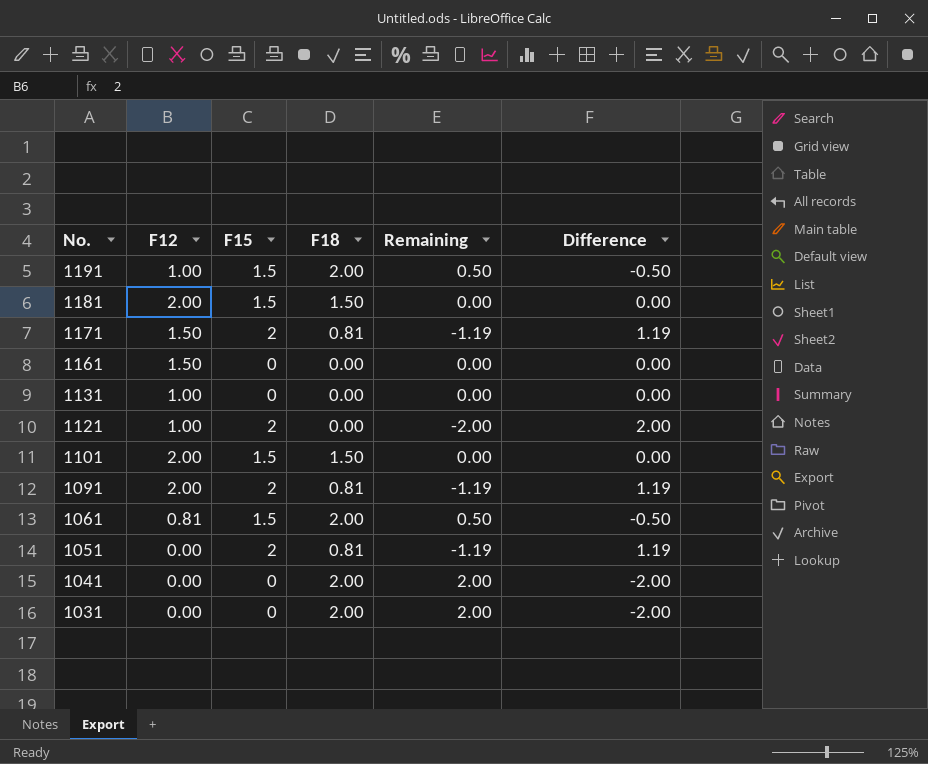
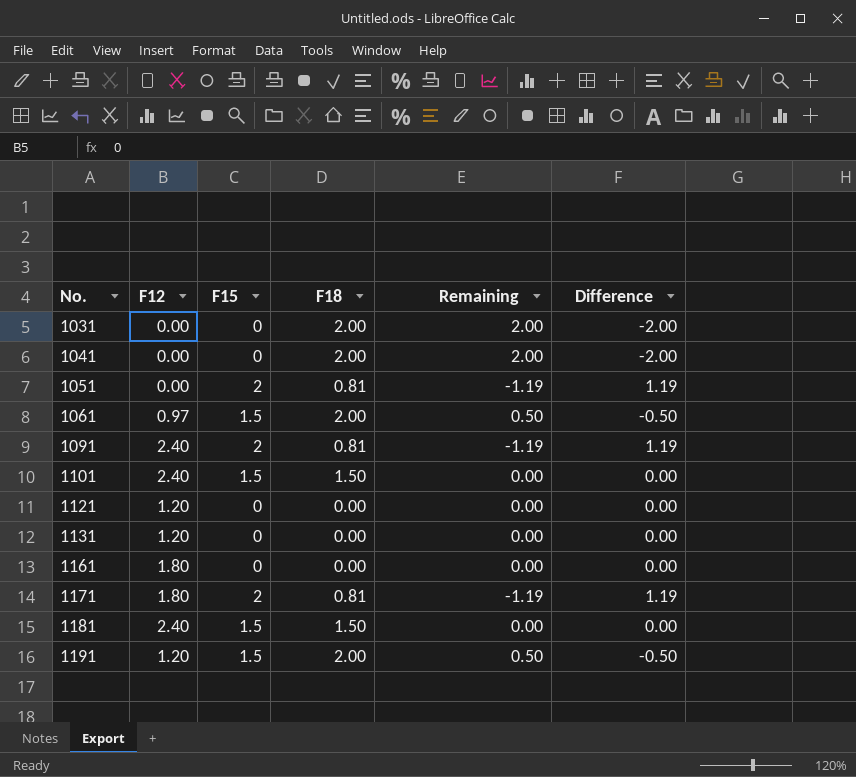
row order: No. descending -> No. ascending
1061 | F12: 0.81 -> 0.97
1091 | F12: 2.00 -> 2.40
1101 | F12: 2.00 -> 2.40
1121 | F12: 1.00 -> 1.20
1121 | F15: 2 -> 0
1121 | Remaining: -2.00 -> 0.00
1121 | Difference: 2.00 -> 0.00
1131 | F12: 1.00 -> 1.20
1161 | F12: 1.50 -> 1.80
1171 | F12: 1.50 -> 1.80
1181 | F12: 2.00 -> 2.40
1191 | F12: 1.00 -> 1.20

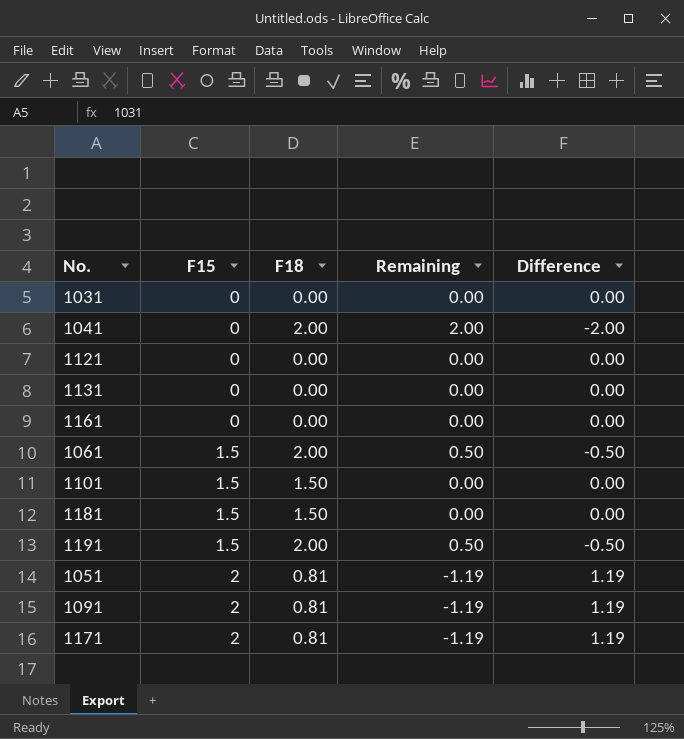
row order: No. ascending -> F15 ascending
column F12 | position: 2 -> none
1031 | F18: 2.00 -> 0.00
1031 | Remaining: 2.00 -> 0.00
1031 | Difference: -2.00 -> 0.00

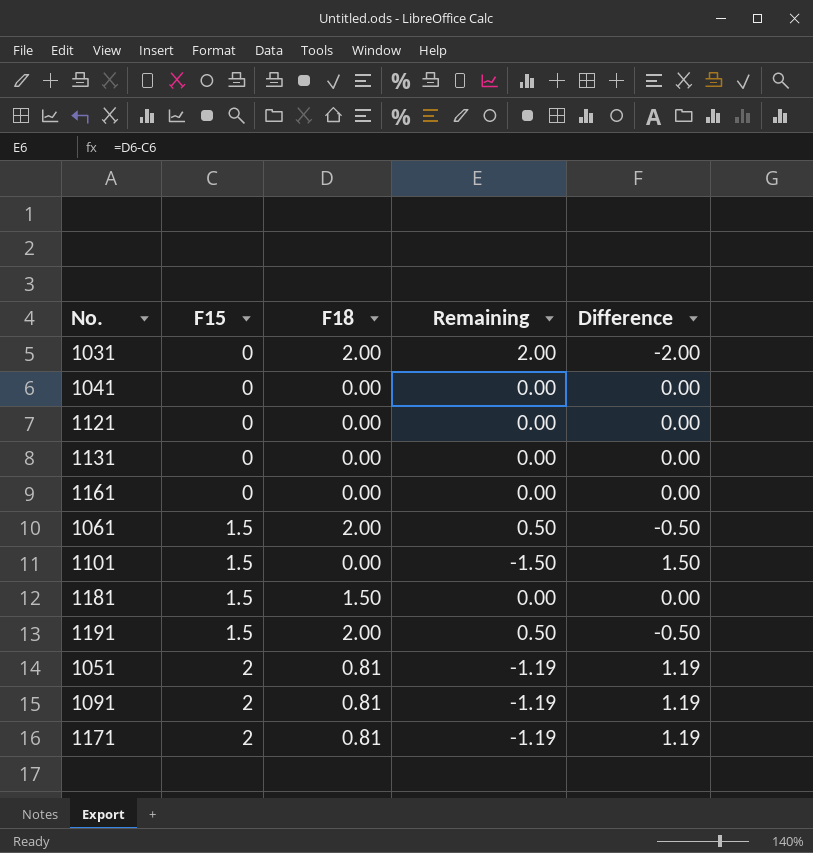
1031 | F18: 0.00 -> 2.00
1031 | Remaining: 0.00 -> 2.00
1031 | Difference: 0.00 -> -2.00
1041 | F18: 2.00 -> 0.00
1041 | Remaining: 2.00 -> 0.00
1041 | Difference: -2.00 -> 0.00
1101 | F18: 1.50 -> 0.00
1101 | Remaining: 0.00 -> -1.50
1101 | Difference: 0.00 -> 1.50

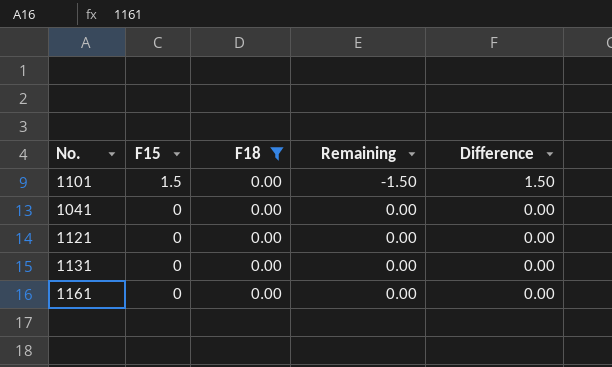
filter: none -> F18 = 0.00
row order: F15 ascending -> F15 descending

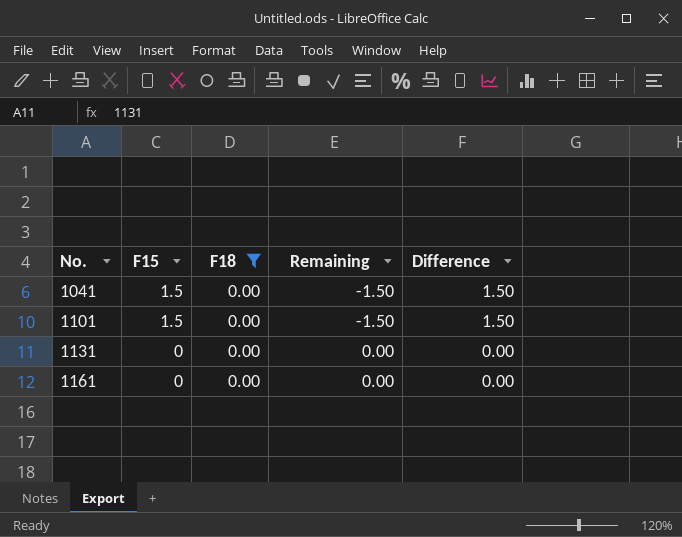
row order: F15 descending -> No. ascending
row 1121: 0 | 0.00 | 0.00 | 0.00 -> none
1041 | F15: 0 -> 1.5
1041 | Remaining: 0.00 -> -1.50
1041 | Difference: 0.00 -> 1.50

